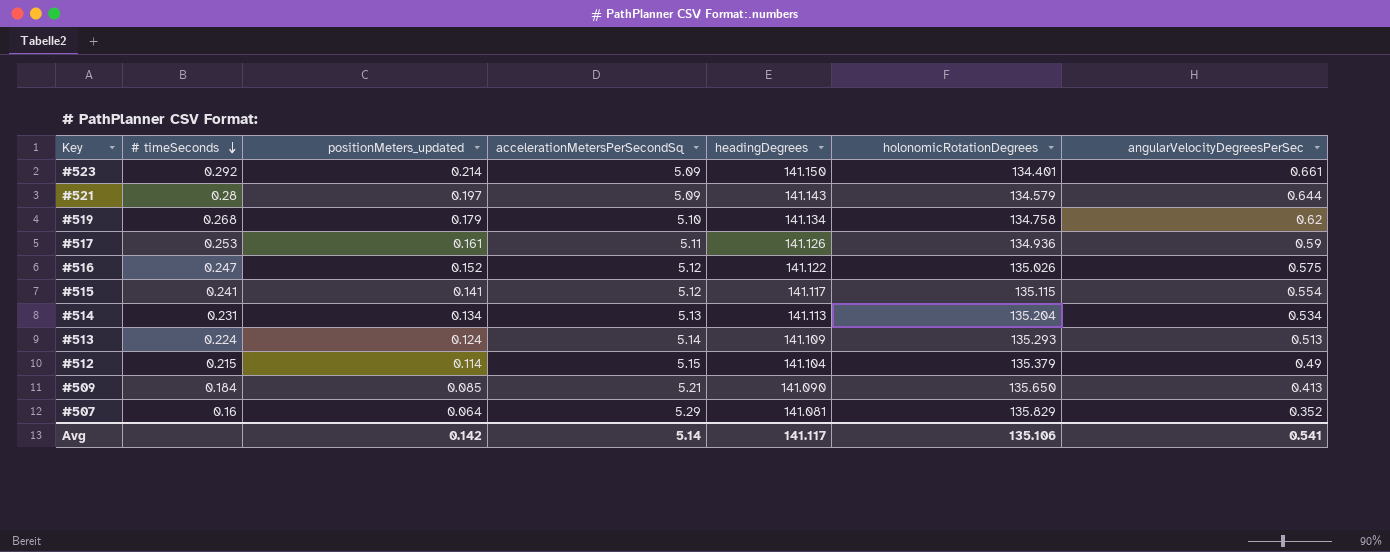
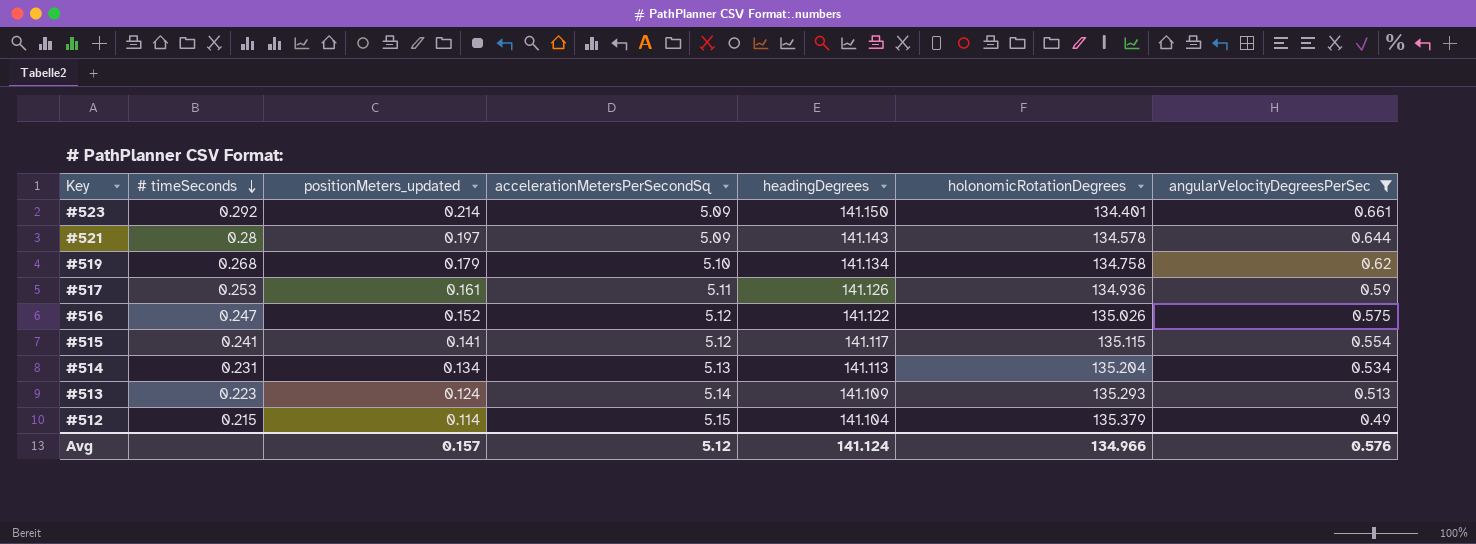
filter: none -> angularVelocityDegreesPerSec >= 0.49
#521 | holonomicRotationDegrees: 134.579 -> 134.578
#513 | # timeSeconds: 0.224 -> 0.223
Avg | positionMeters_updated: 0.142 -> 0.157
Avg | accelerationMetersPerSecondSq: 5.14 -> 5.12
Avg | headingDegrees: 141.117 -> 141.124
Avg | holonomicRotationDegrees: 135.106 -> 134.966
Avg | angularVelocityDegreesPerSec: 0.541 -> 0.576

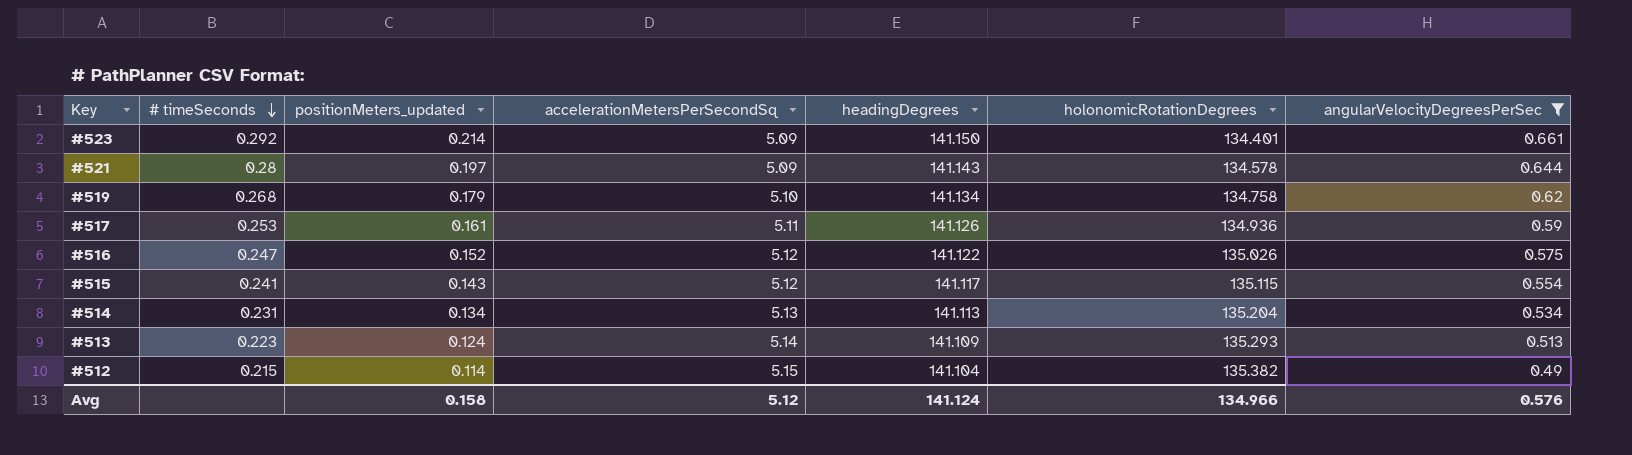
#515 | positionMeters_updated: 0.141 -> 0.143
#512 | holonomicRotationDegrees: 135.379 -> 135.382
Avg | positionMeters_updated: 0.157 -> 0.158

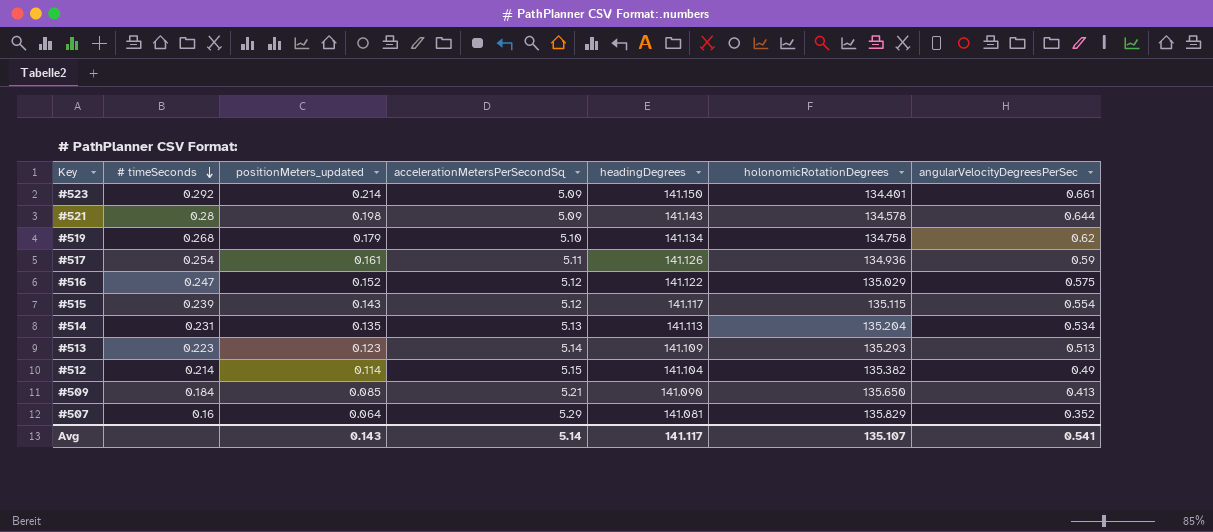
filter: angularVelocityDegreesPerSec >= 0.49 -> none
#521 | positionMeters_updated: 0.197 -> 0.198
#517 | # timeSeconds: 0.253 -> 0.254
#516 | holonomicRotationDegrees: 135.026 -> 135.029
#515 | # timeSeconds: 0.241 -> 0.239
#514 | positionMeters_updated: 0.134 -> 0.135
#513 | positionMeters_updated: 0.124 -> 0.123
#512 | # timeSeconds: 0.215 -> 0.214
Avg | positionMeters_updated: 0.158 -> 0.143
Avg | accelerationMetersPerSecondSq: 5.12 -> 5.14
Avg | headingDegrees: 141.124 -> 141.117
Avg | holonomicRotationDegrees: 134.966 -> 135.107
Avg | angularVelocityDegreesPerSec: 0.576 -> 0.541

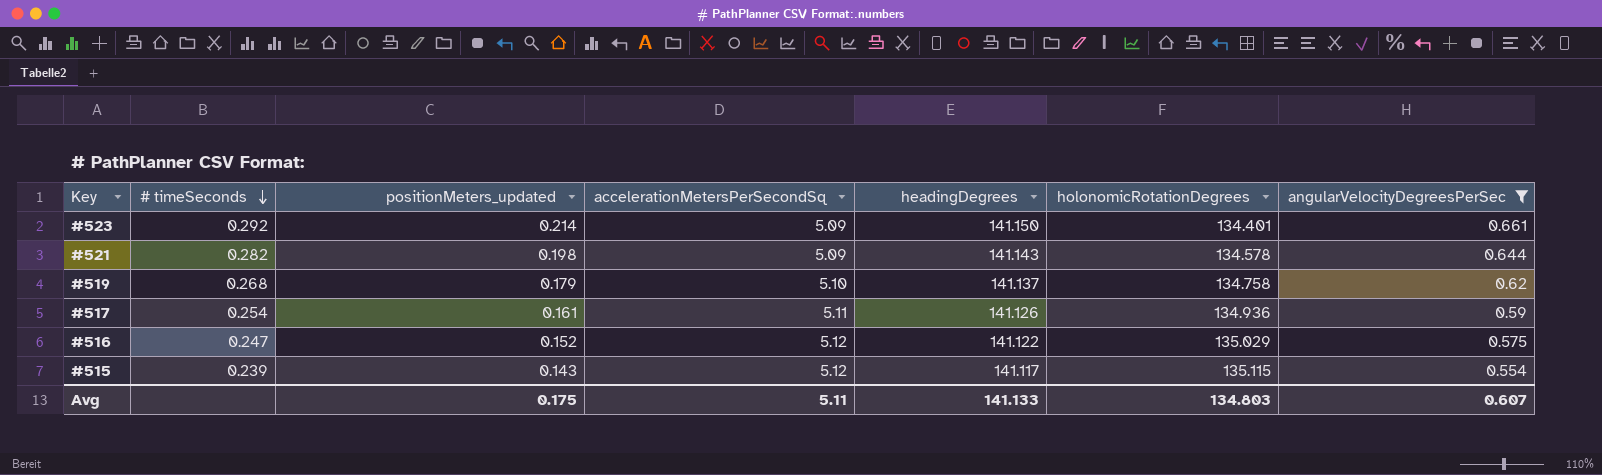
filter: none -> angularVelocityDegreesPerSec >= 0.554
#521 | # timeSeconds: 0.28 -> 0.282
#519 | headingDegrees: 141.134 -> 141.137
Avg | positionMeters_updated: 0.143 -> 0.175
Avg | accelerationMetersPerSecondSq: 5.14 -> 5.11
Avg | headingDegrees: 141.117 -> 141.133
Avg | holonomicRotationDegrees: 135.107 -> 134.803
Avg | angularVelocityDegreesPerSec: 0.541 -> 0.607

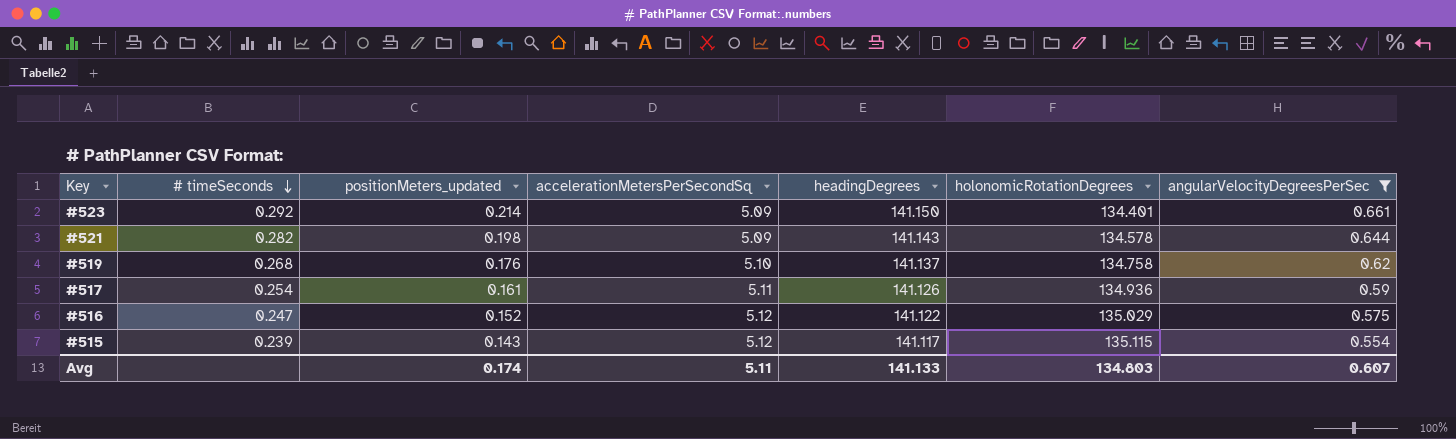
#519 | positionMeters_updated: 0.179 -> 0.176
Avg | positionMeters_updated: 0.175 -> 0.174

